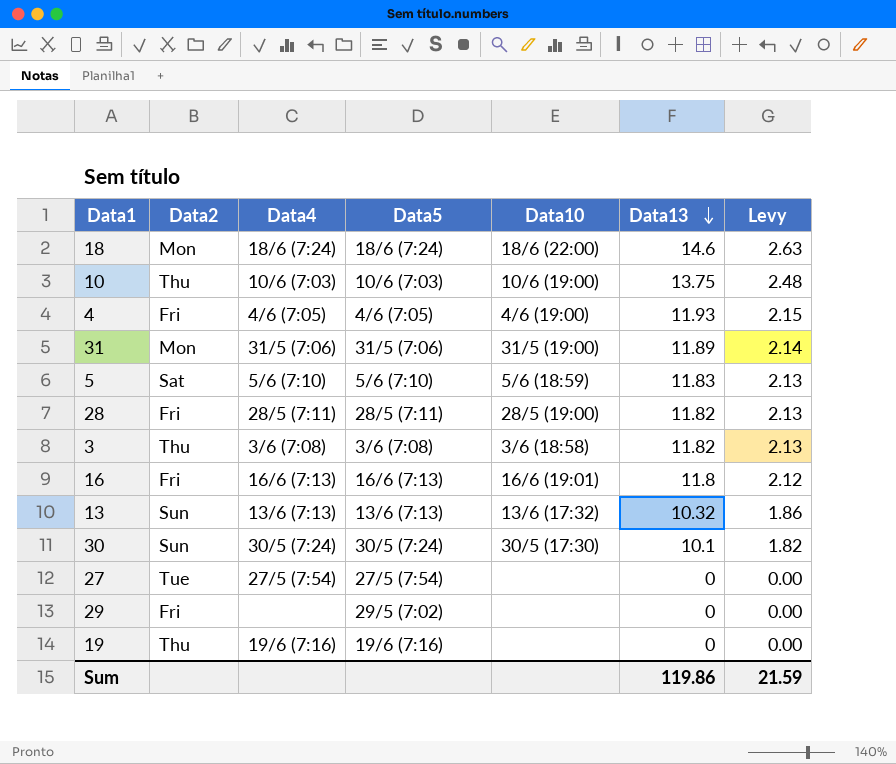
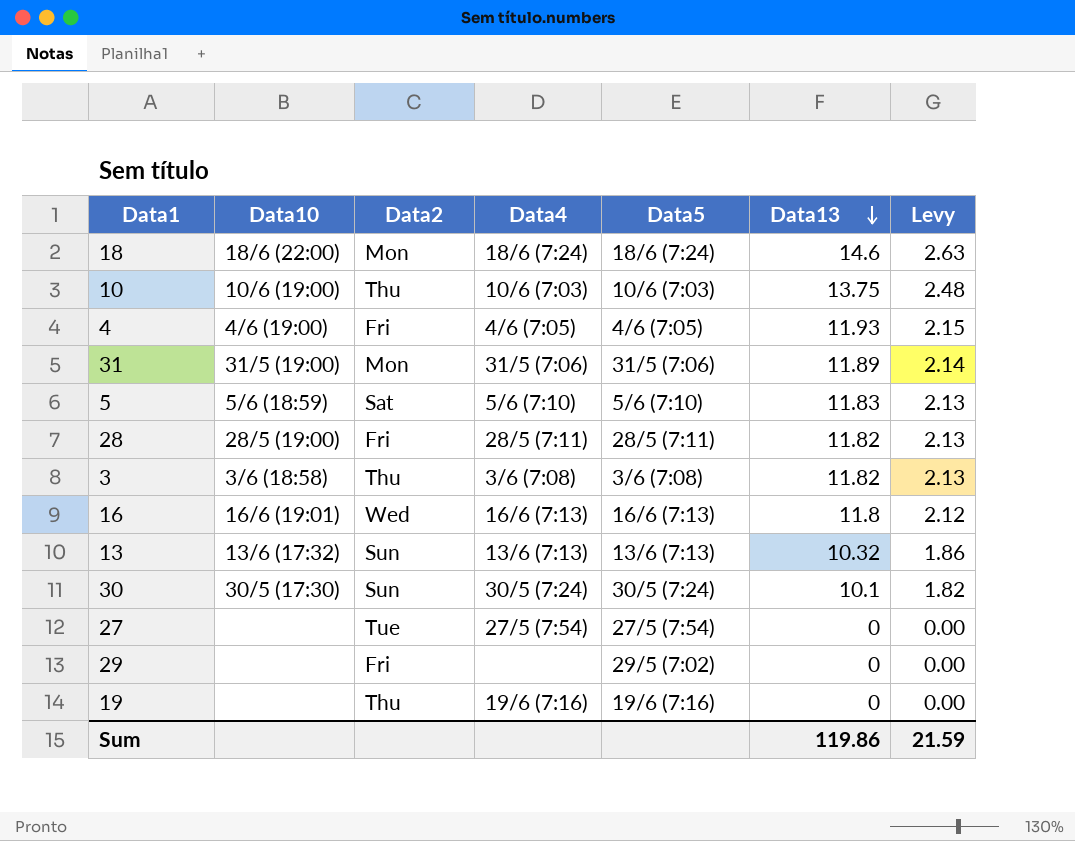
column Data10 | position: 5 -> 2
16 | Data2: Fri -> Wed

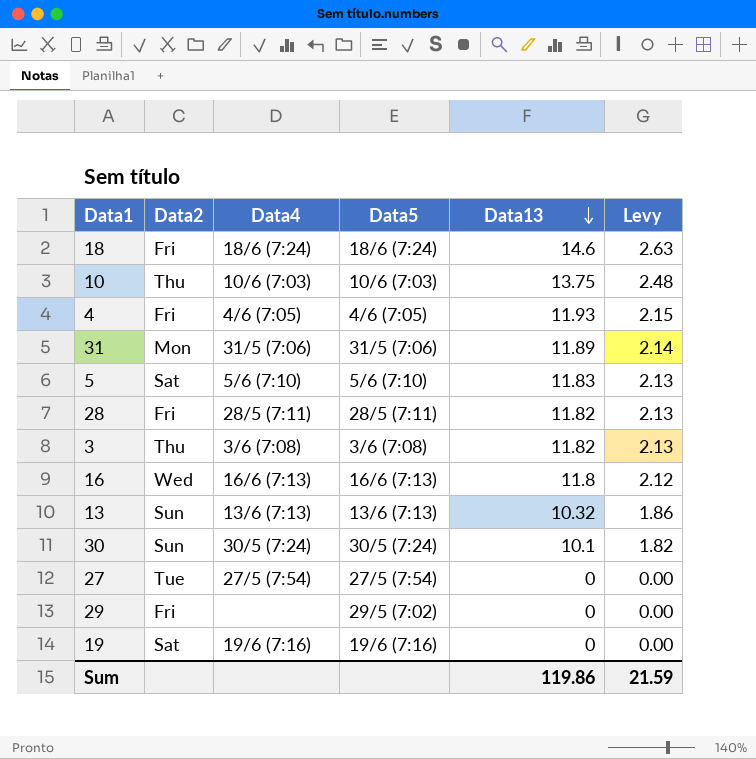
column Data10 | position: 2 -> none
18 | Data2: Mon -> Fri
19 | Data2: Thu -> Sat

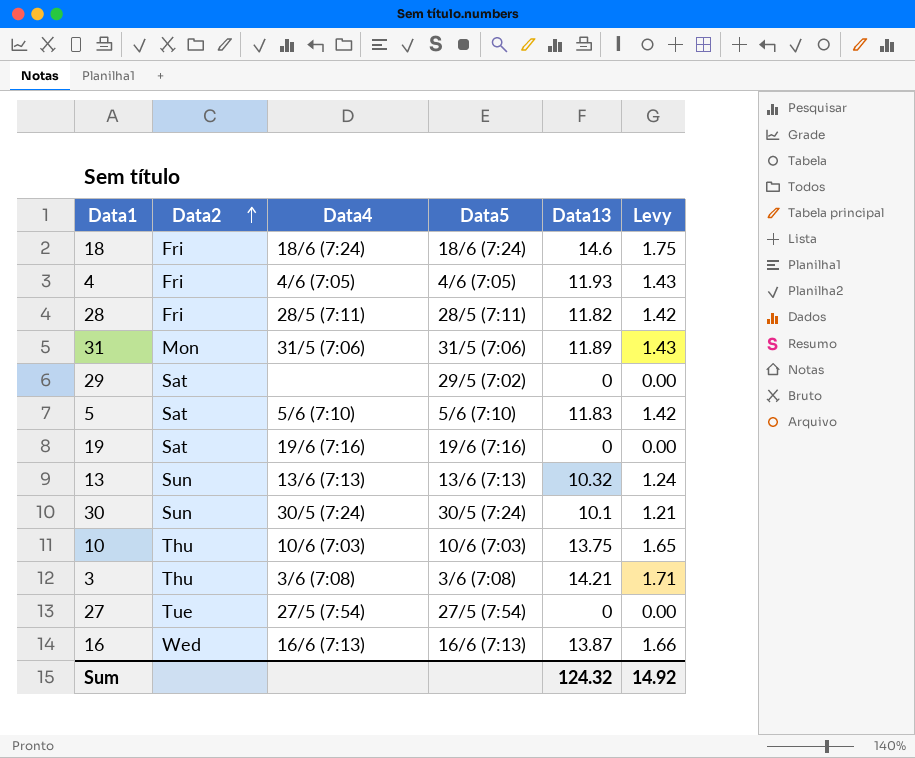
row order: Data13 descending -> Data2 ascending
column Levy | formula: [Data13] * 0.18 -> [Data13] * 0.12
29 | Data2: Fri -> Sat
3 | Data13: 11.82 -> 14.21
16 | Data13: 11.8 -> 13.87
Sum | Data13: 119.86 -> 124.32
Sum | Levy: 21.59 -> 14.92

